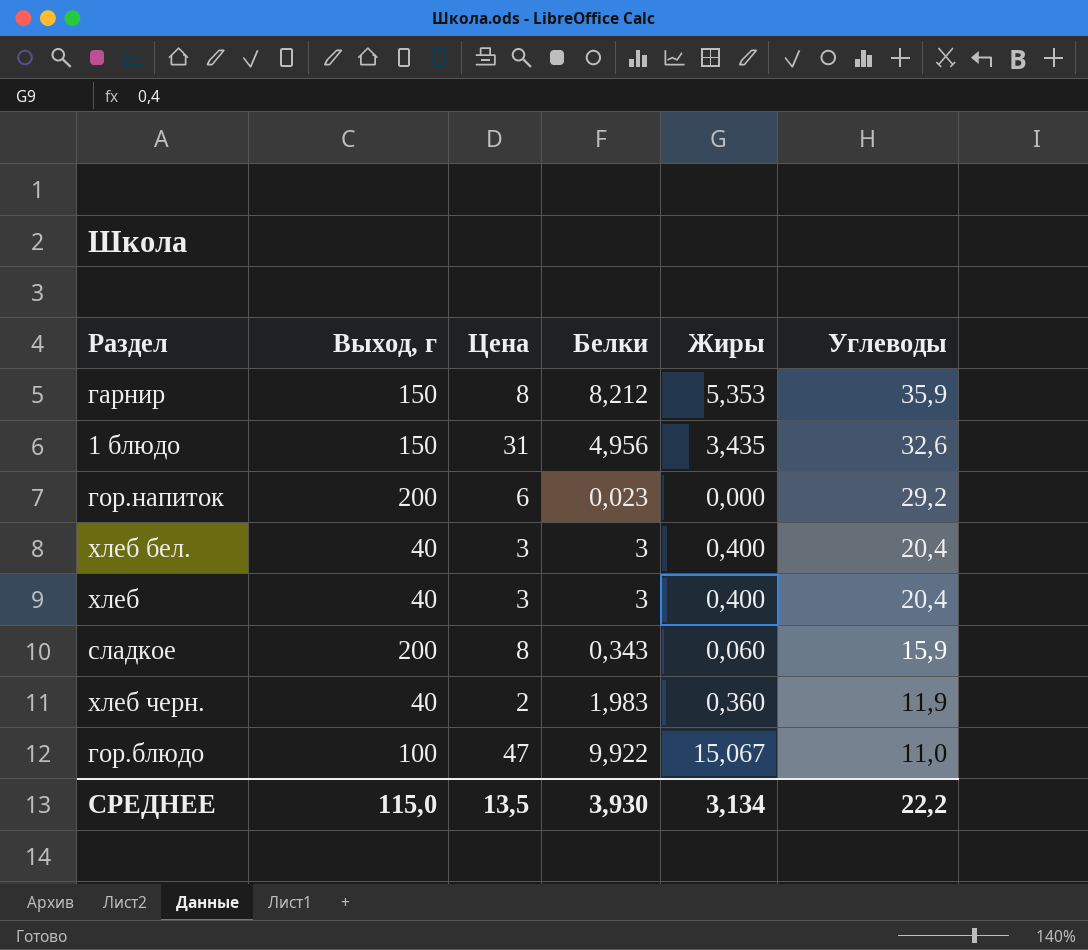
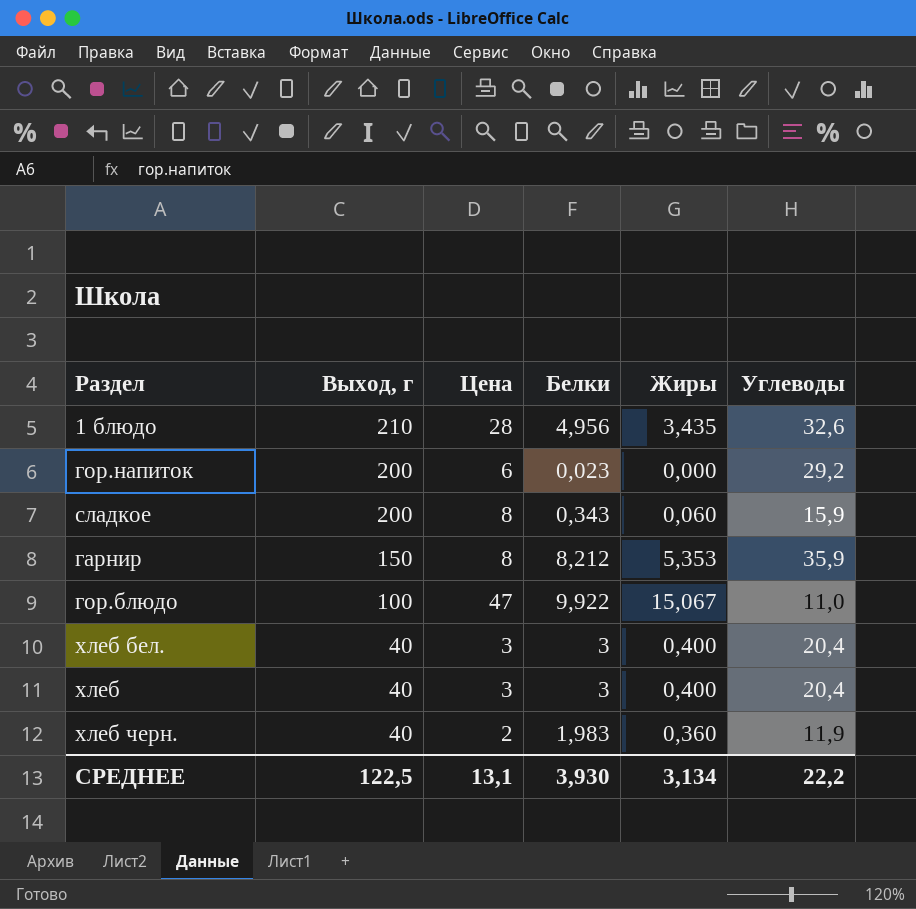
row order: Углеводы descending -> Выход, г descending
1 блюдо | Выход, г: 150 -> 210
1 блюдо | Цена: 31 -> 28
СРЕДНЕЕ | Выход, г: 115,0 -> 122,5
СРЕДНЕЕ | Цена: 13,5 -> 13,1

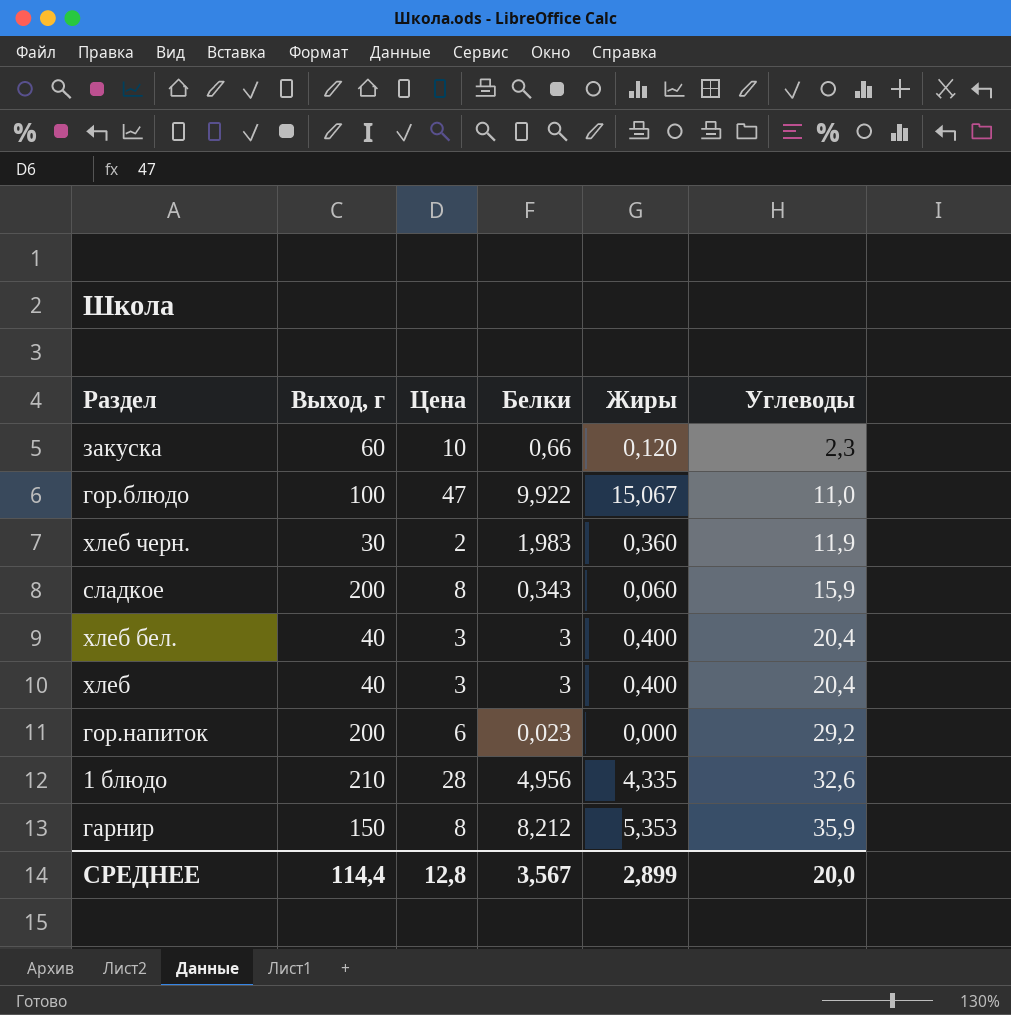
row order: Выход, г descending -> Углеводы ascending
row закуска: none -> 60 | 10 | 0,66 | 0,120 | 2,3
хлеб черн. | Выход, г: 40 -> 30
1 блюдо | Жиры: 3,435 -> 4,335
СРЕДНЕЕ | Выход, г: 122,5 -> 114,4
СРЕДНЕЕ | Цена: 13,1 -> 12,8
СРЕДНЕЕ | Белки: 3,930 -> 3,567
СРЕДНЕЕ | Жиры: 3,134 -> 2,899
СРЕДНЕЕ | Углеводы: 22,2 -> 20,0

